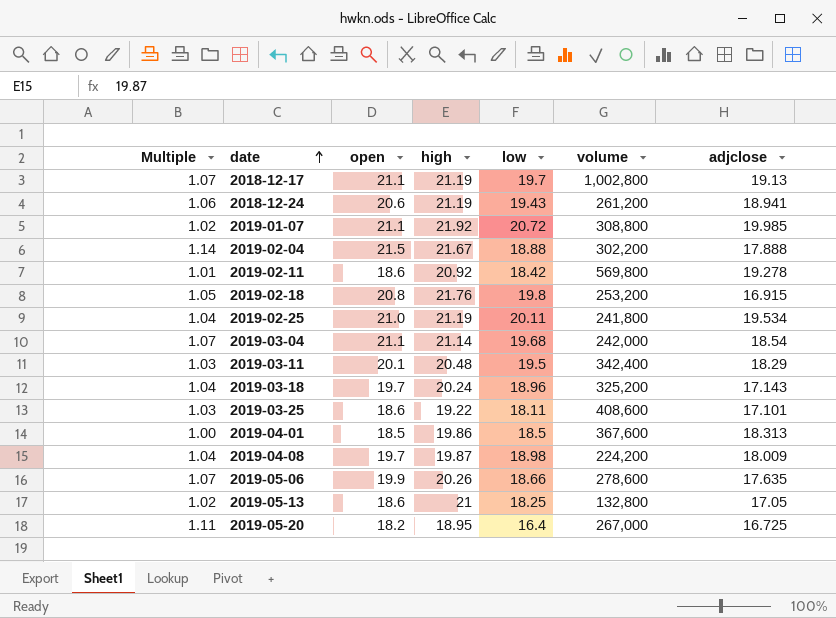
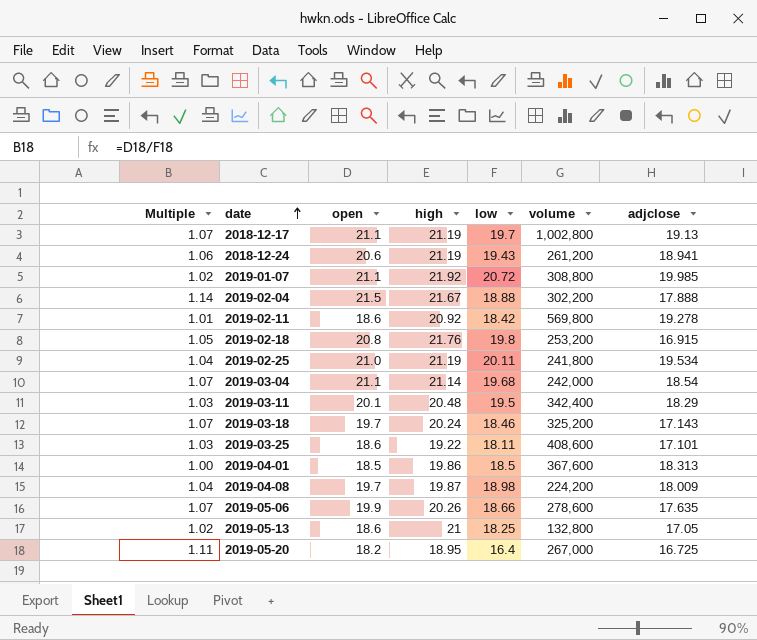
2019-03-18 | Multiple: 1.04 -> 1.07
2019-03-18 | low: 18.96 -> 18.46

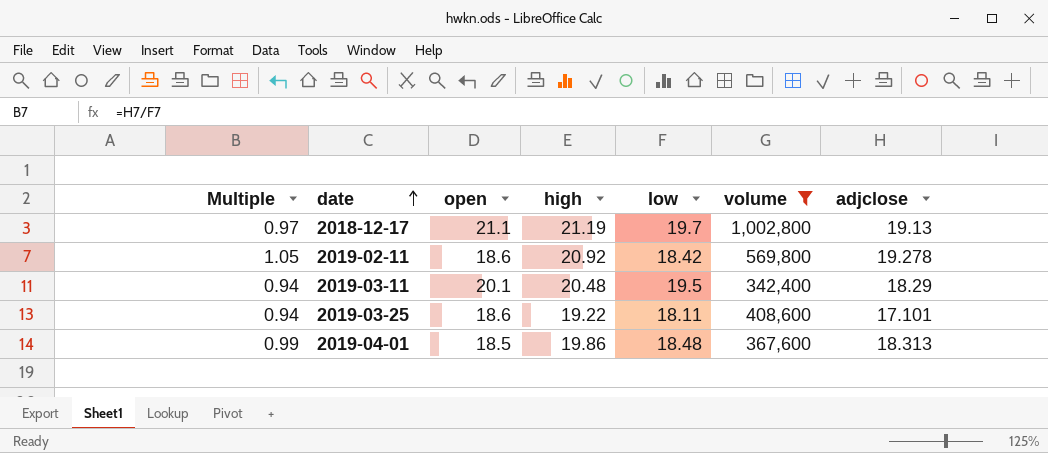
filter: none -> volume >= 342,400
column Multiple | formula: [open] / [low] -> [adjclose] / [low]
2019-04-01 | low: 18.5 -> 18.48

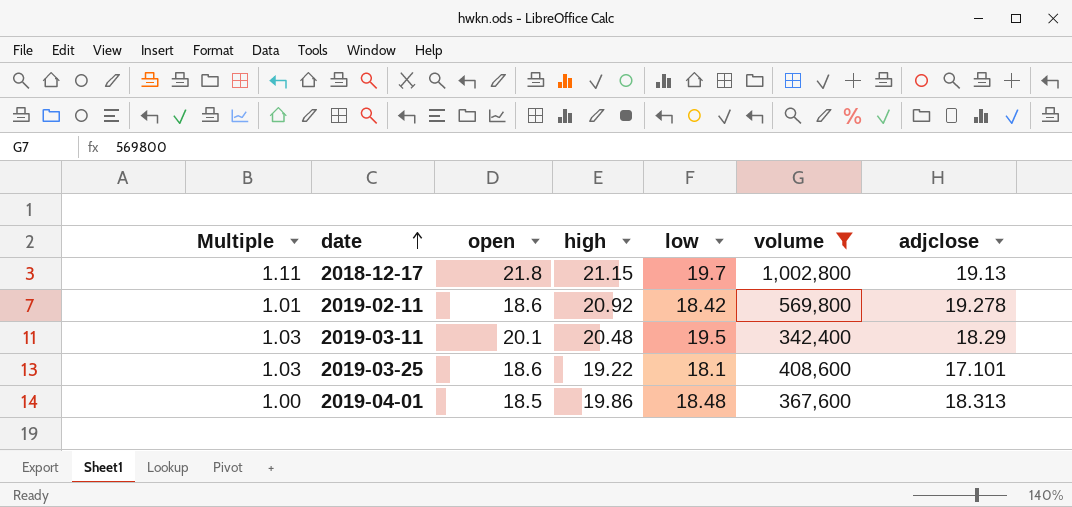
column Multiple | formula: [adjclose] / [low] -> [open] / [low]
2018-12-17 | open: 21.1 -> 21.8
2018-12-17 | high: 21.19 -> 21.15
2019-03-25 | low: 18.11 -> 18.1

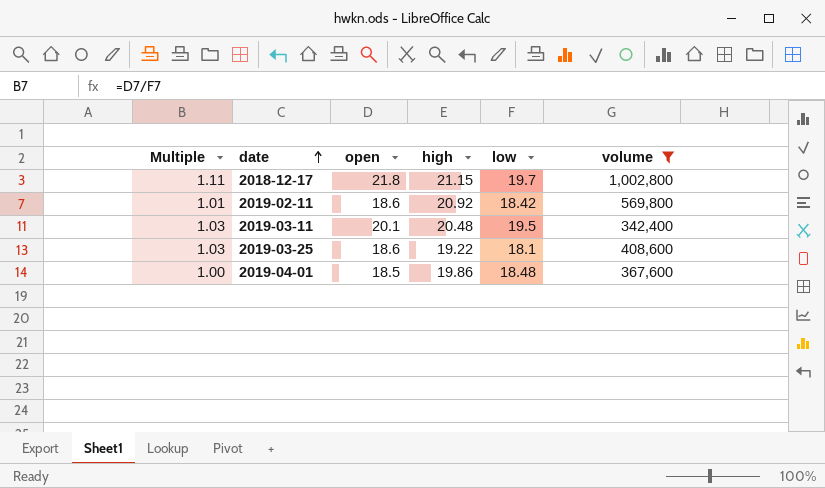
column adjclose | position: 7 -> none

